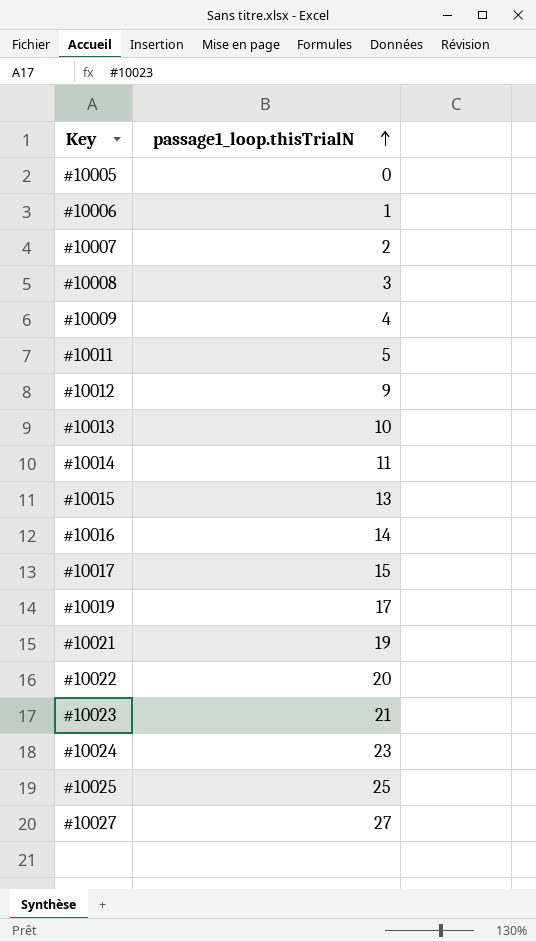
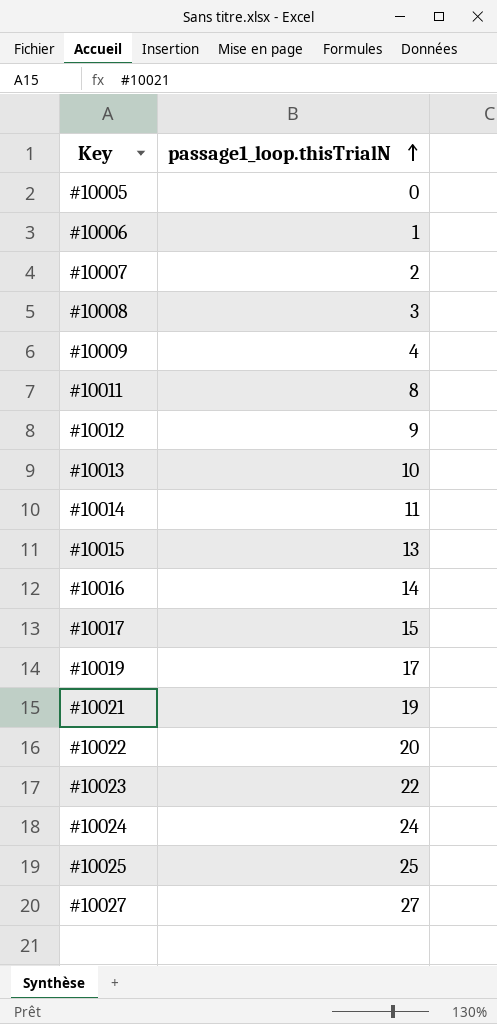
#10011 | passage1_loop.thisTrialN: 5 -> 8
#10023 | passage1_loop.thisTrialN: 21 -> 22
#10024 | passage1_loop.thisTrialN: 23 -> 24

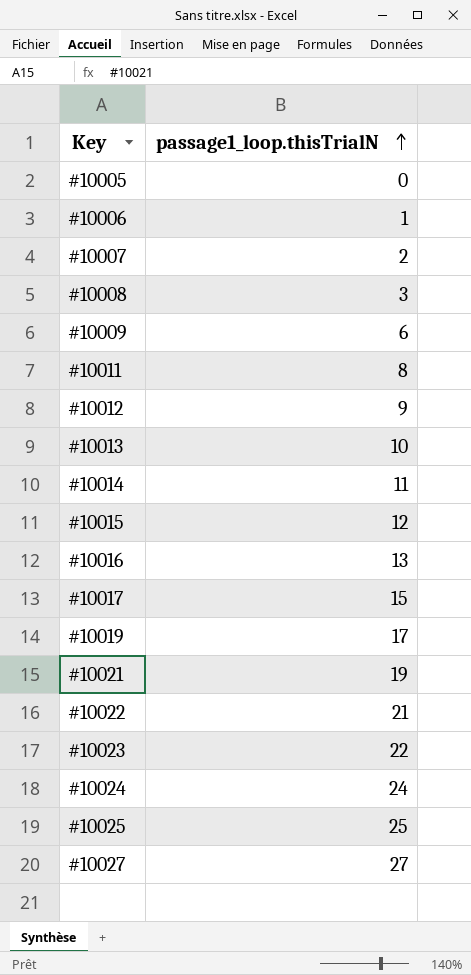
#10009 | passage1_loop.thisTrialN: 4 -> 6
#10015 | passage1_loop.thisTrialN: 13 -> 12
#10016 | passage1_loop.thisTrialN: 14 -> 13
#10022 | passage1_loop.thisTrialN: 20 -> 21

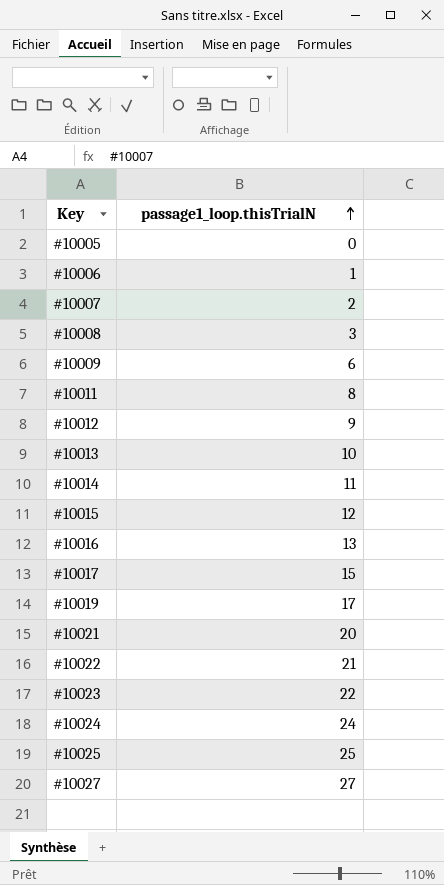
#10021 | passage1_loop.thisTrialN: 19 -> 20

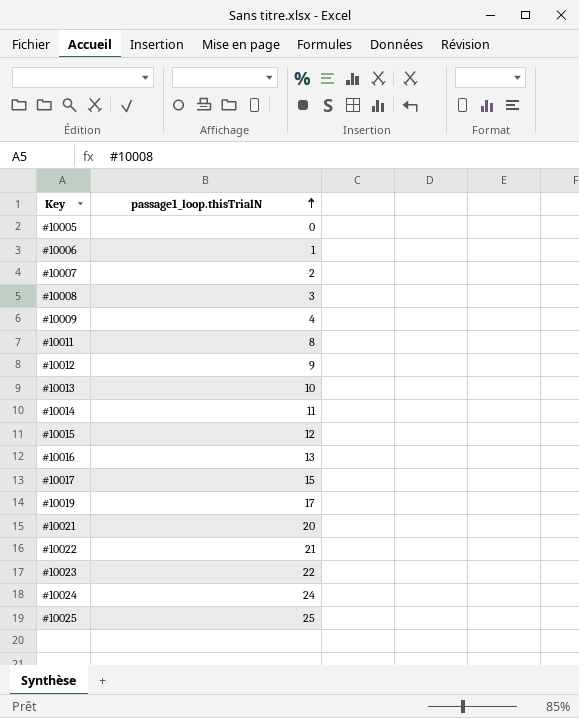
row #10027: 27 -> none
#10009 | passage1_loop.thisTrialN: 6 -> 4

